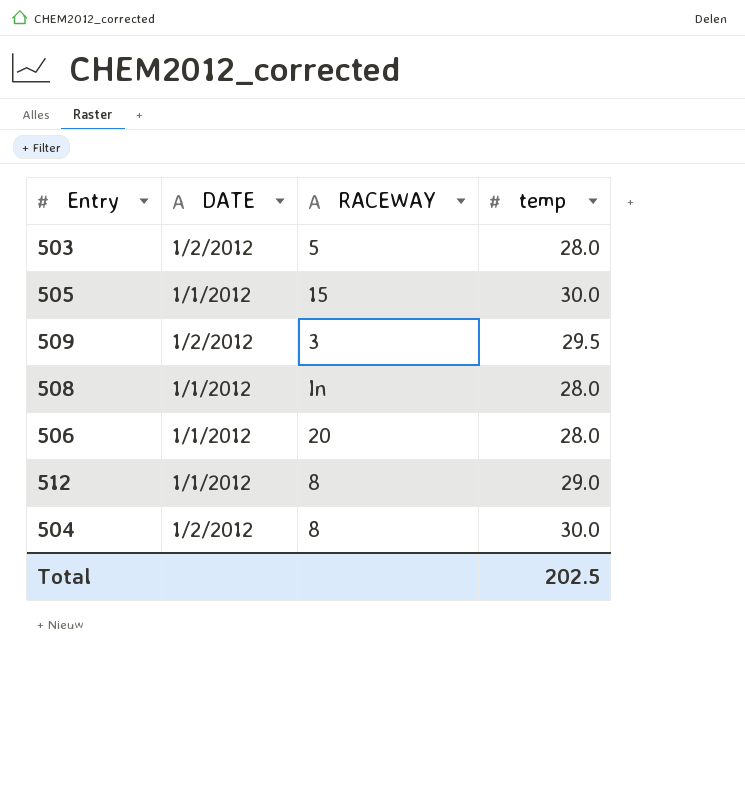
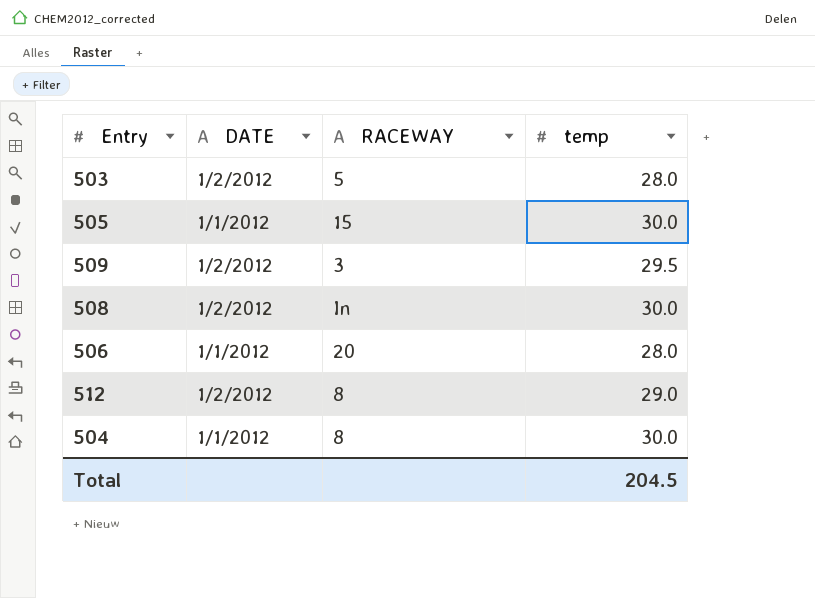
508 | DATE: 1/1/2012 -> 1/2/2012
508 | temp: 28.0 -> 30.0
512 | DATE: 1/1/2012 -> 1/2/2012
504 | DATE: 1/2/2012 -> 1/1/2012
Total | temp: 202.5 -> 204.5

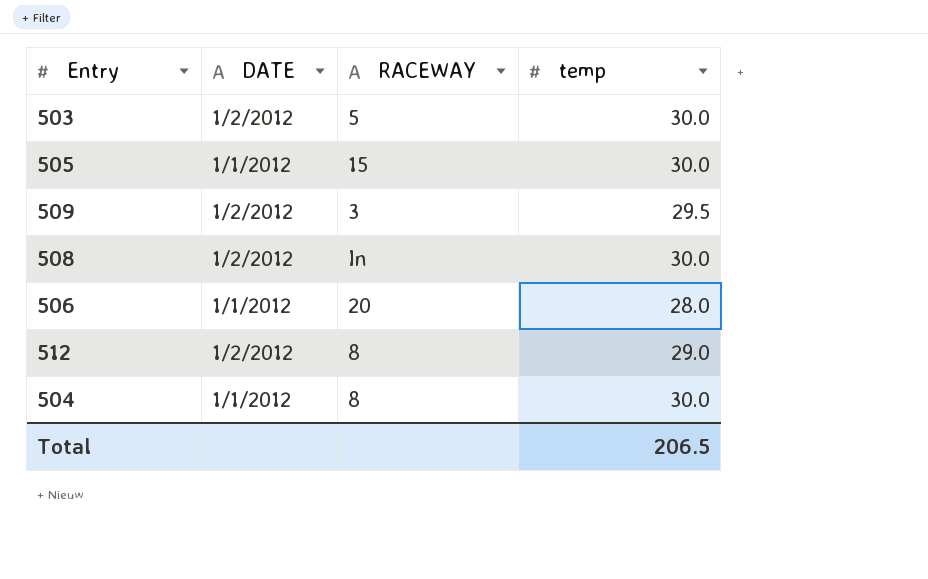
503 | temp: 28.0 -> 30.0
Total | temp: 204.5 -> 206.5

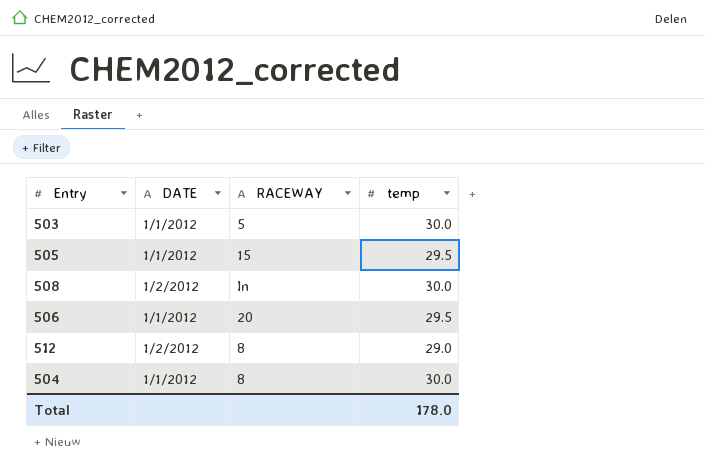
row 509: 1/2/2012 | 3 | 29.5 -> none
503 | DATE: 1/2/2012 -> 1/1/2012
505 | temp: 30.0 -> 29.5
506 | temp: 28.0 -> 29.5
Total | temp: 206.5 -> 178.0

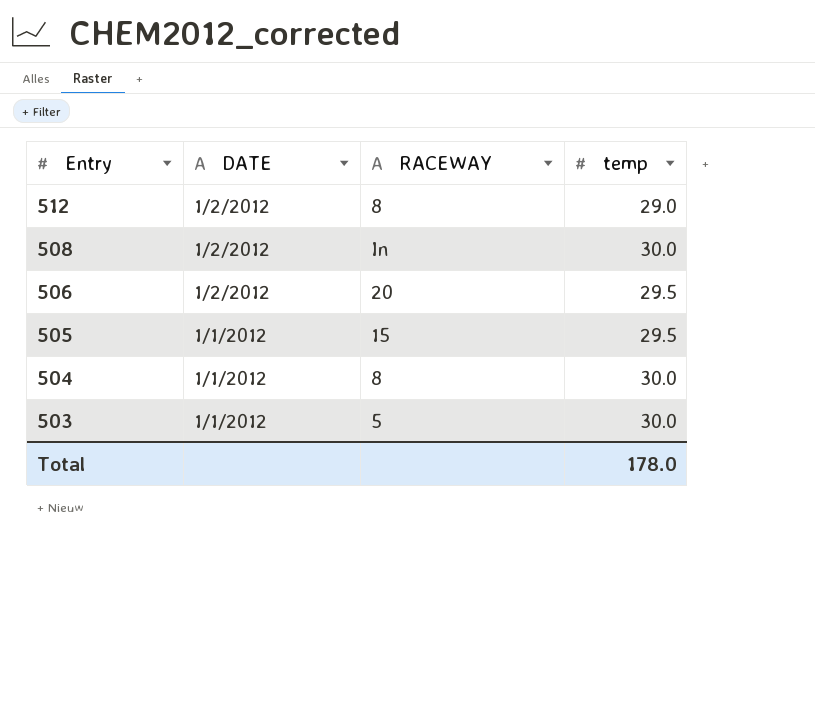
row order: none -> Entry descending
506 | DATE: 1/1/2012 -> 1/2/2012

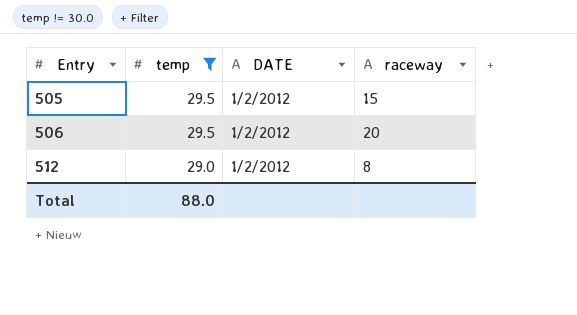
filter: none -> temp != 30.0
row order: Entry descending -> Entry ascending
column temp | position: 4 -> 2
column name: RACEWAY -> raceway
505 | DATE: 1/1/2012 -> 1/2/2012
Total | temp: 178.0 -> 88.0

